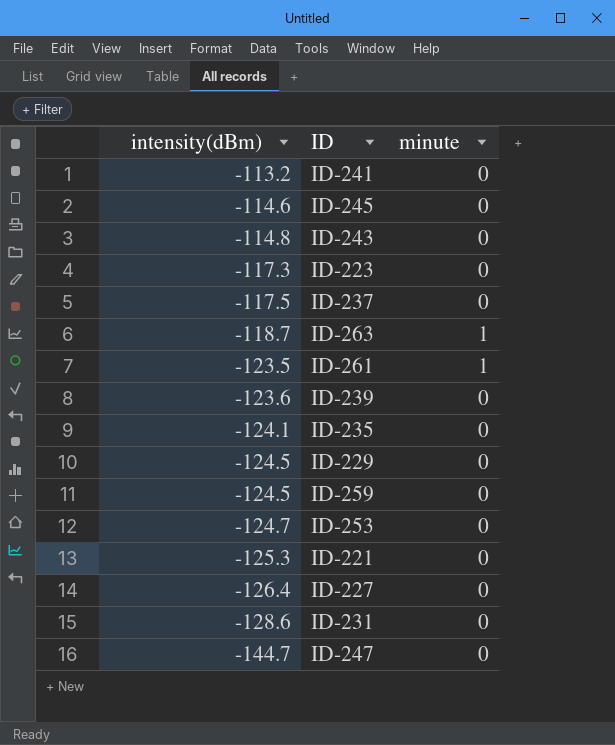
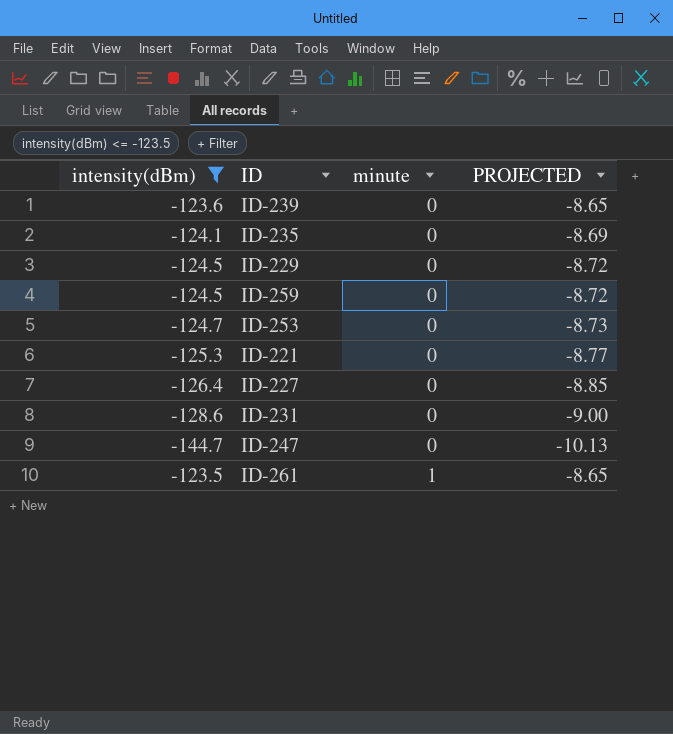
filter: none -> intensity(dBm) <= -123.5
row order: intensity(dBm) descending -> minute ascending
column PROJECTED | formula: none -> [intensity(dBm)] * 0.07

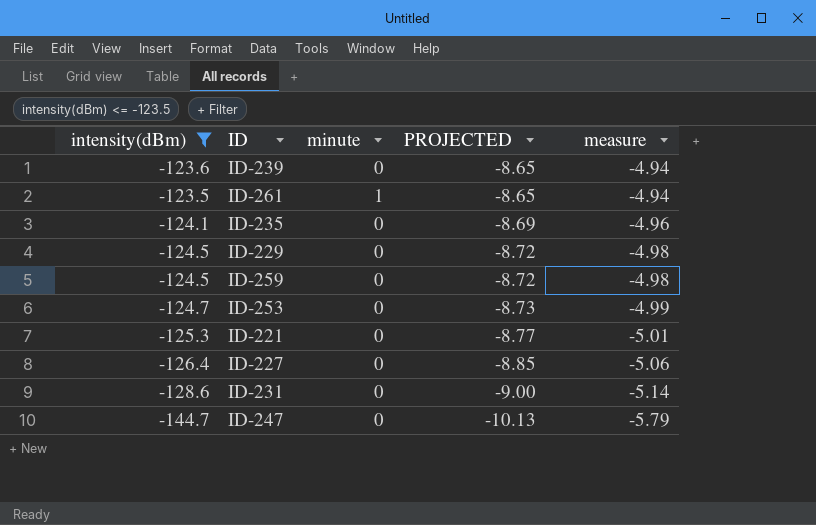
row order: minute ascending -> PROJECTED descending
column measure | formula: none -> [intensity(dBm)] * 0.04

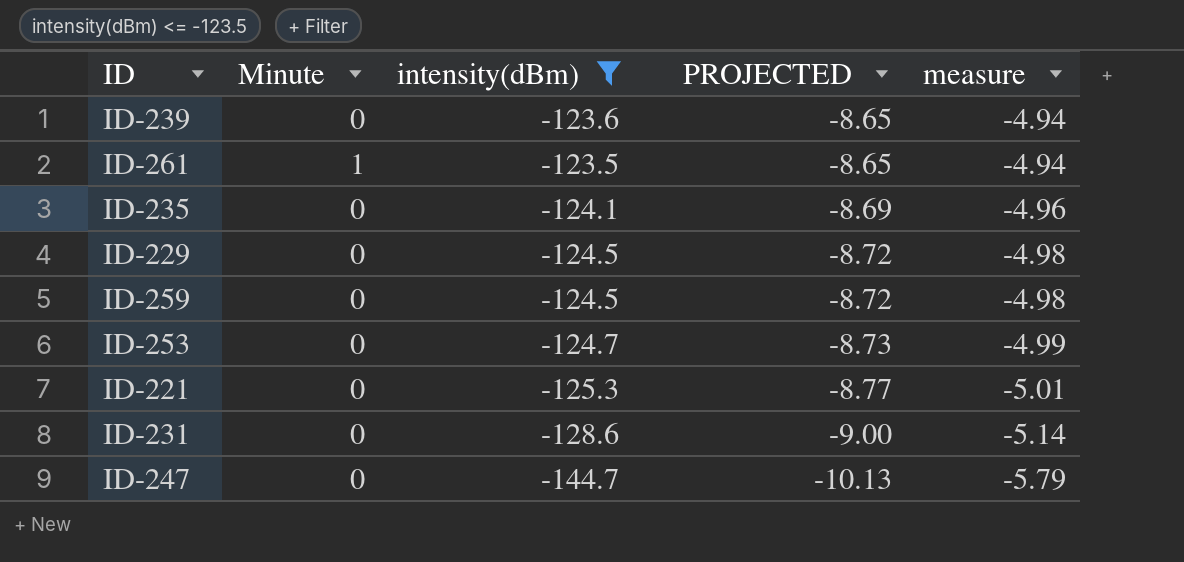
column name: minute -> Minute
column intensity(dBm) | position: 1 -> 3
row ID-227: -126.4 | 0 | -8.85 | -5.06 -> none

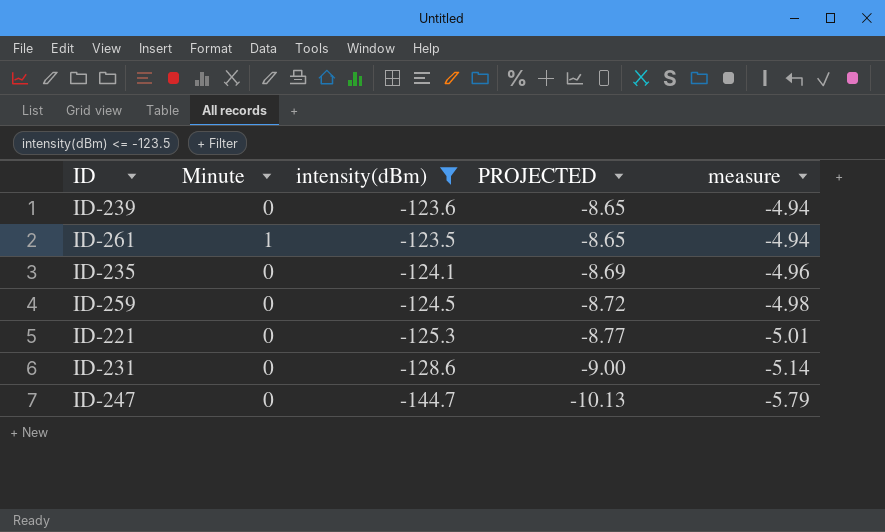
row ID-229: 0 | -124.5 | -8.72 | -4.98 -> none
row ID-253: 0 | -124.7 | -8.73 | -4.99 -> none

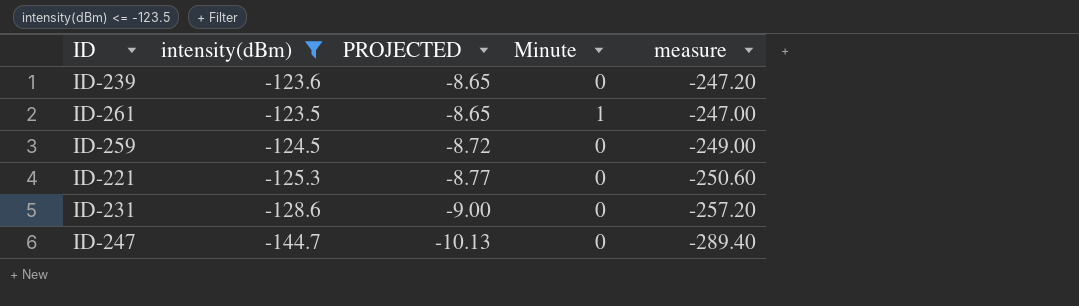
column Minute | position: 2 -> 4
column measure | formula: [intensity(dBm)] * 0.04 -> [intensity(dBm)] * 2
row ID-235: 0 | -124.1 | -8.69 | -4.96 -> none

